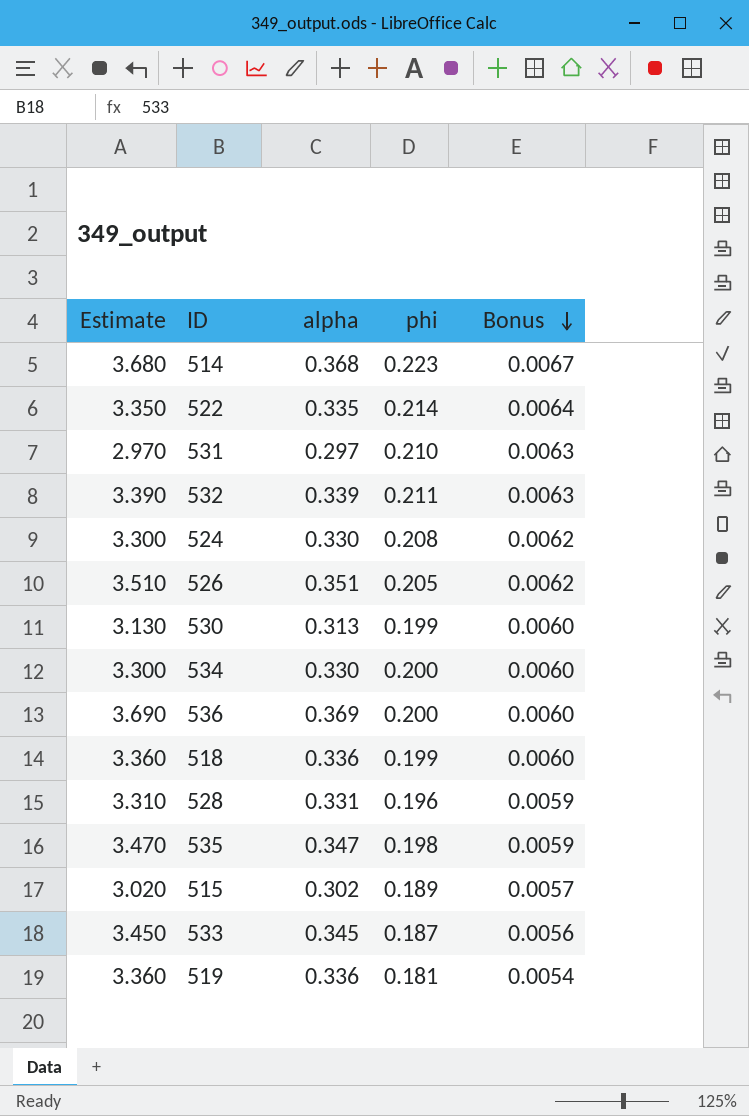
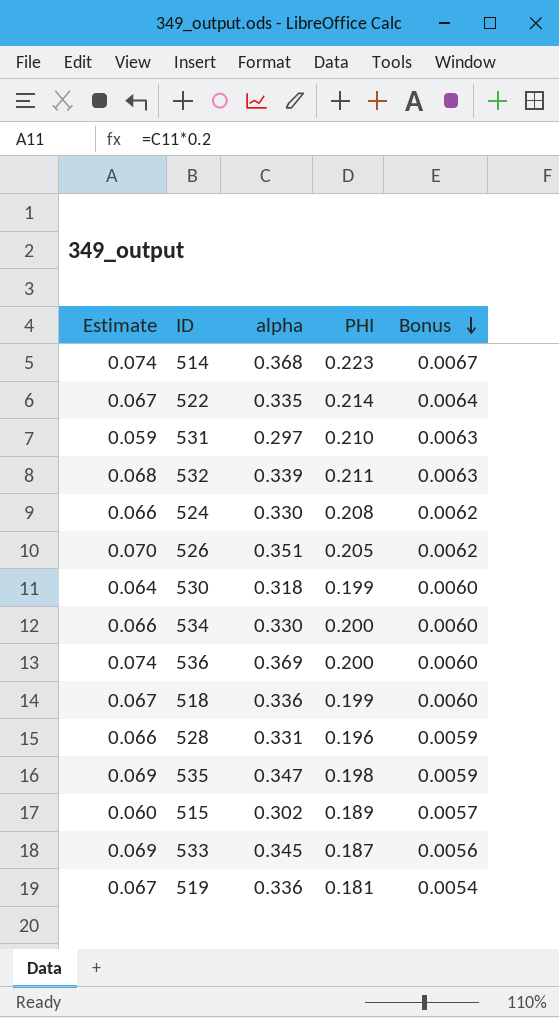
column Estimate | formula: [alpha] * 10 -> [alpha] * 0.2
column name: phi -> PHI
530 | alpha: 0.313 -> 0.318

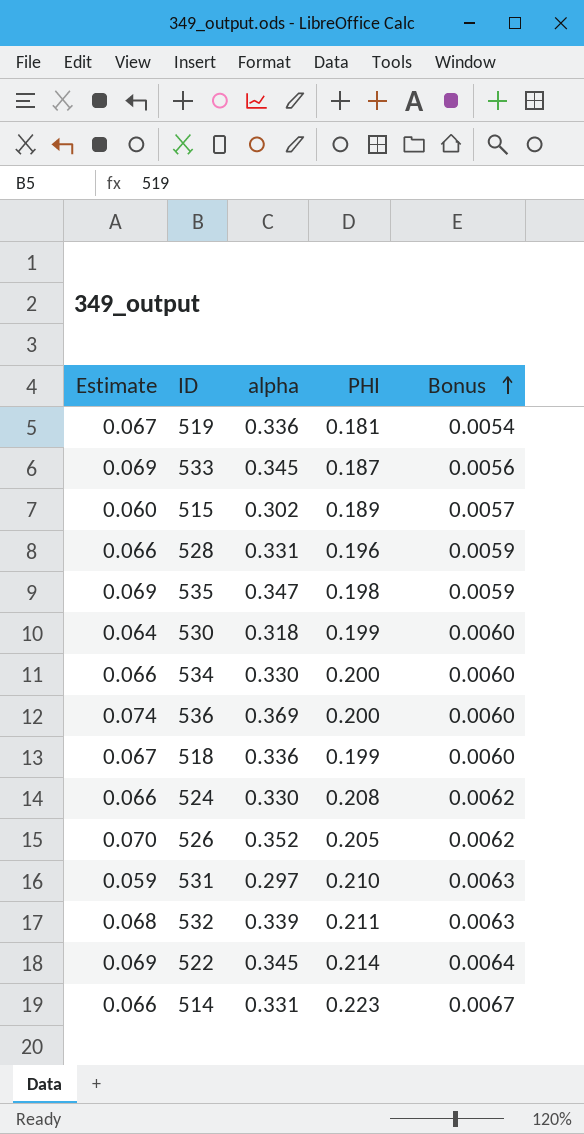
row order: Bonus descending -> Bonus ascending
526 | alpha: 0.351 -> 0.352
522 | Estimate: 0.067 -> 0.069
522 | alpha: 0.335 -> 0.345
514 | Estimate: 0.074 -> 0.066
514 | alpha: 0.368 -> 0.331

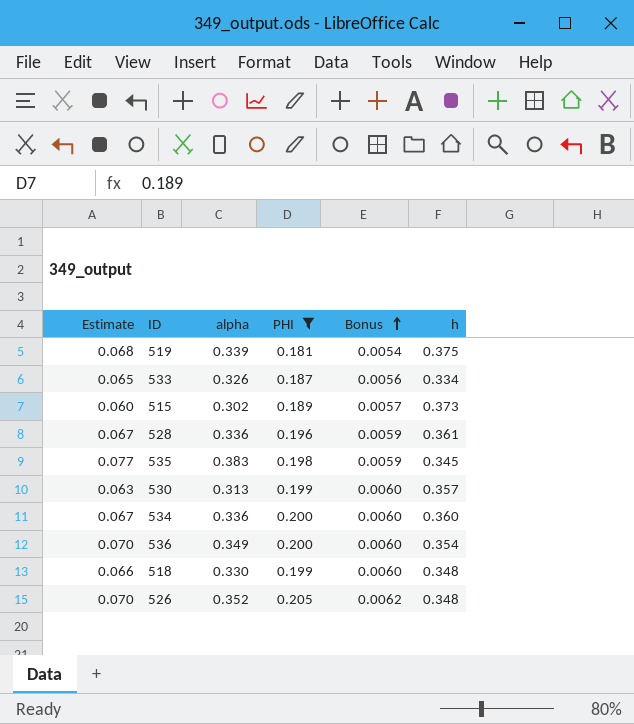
filter: none -> PHI <= 0.205
column h | position: none -> 6
519 | Estimate: 0.067 -> 0.068
519 | alpha: 0.336 -> 0.339
533 | Estimate: 0.069 -> 0.065
533 | alpha: 0.345 -> 0.326
528 | Estimate: 0.066 -> 0.067
528 | alpha: 0.331 -> 0.336
535 | Estimate: 0.069 -> 0.077
535 | alpha: 0.347 -> 0.383
530 | Estimate: 0.064 -> 0.063
530 | alpha: 0.318 -> 0.313
534 | Estimate: 0.066 -> 0.067
534 | alpha: 0.330 -> 0.336
536 | Estimate: 0.074 -> 0.070
536 | alpha: 0.369 -> 0.349
518 | Estimate: 0.067 -> 0.066
518 | alpha: 0.336 -> 0.330

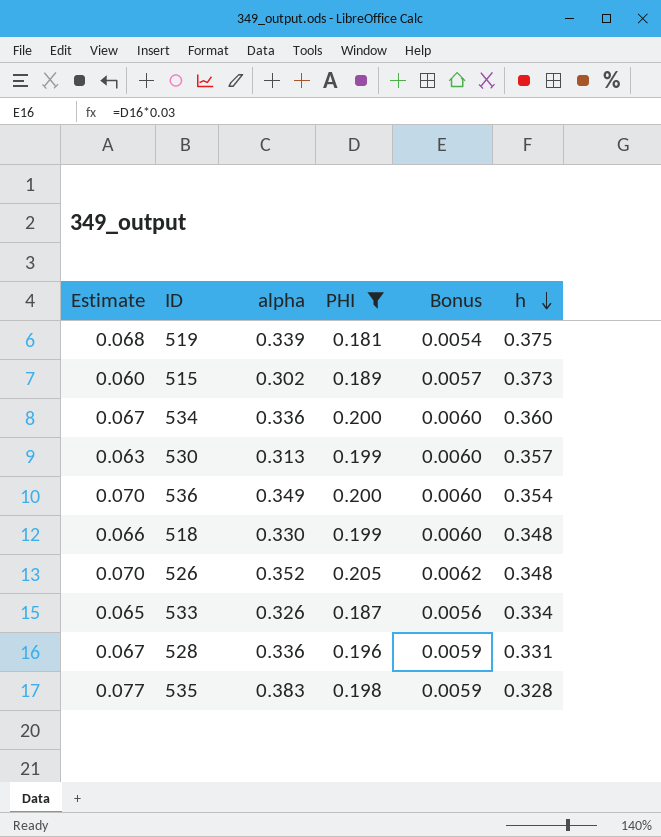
row order: Bonus ascending -> h descending
528 | h: 0.361 -> 0.331
535 | h: 0.345 -> 0.328

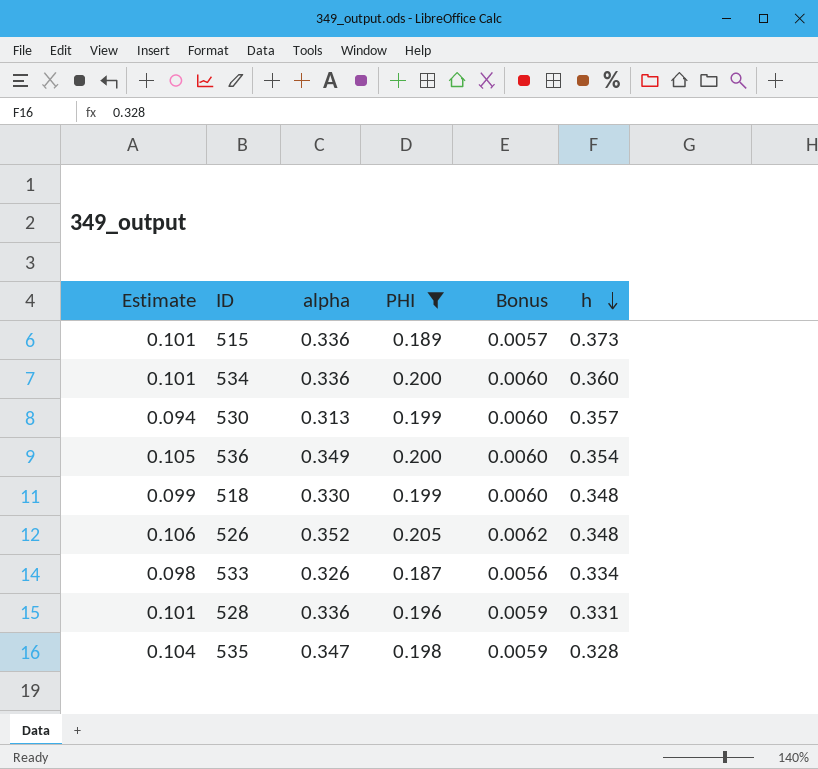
column Estimate | formula: [alpha] * 0.2 -> [alpha] * 0.3
row 519: 0.068 | 0.339 | 0.181 | 0.0054 | 0.375 -> none
515 | alpha: 0.302 -> 0.336
535 | alpha: 0.383 -> 0.347

